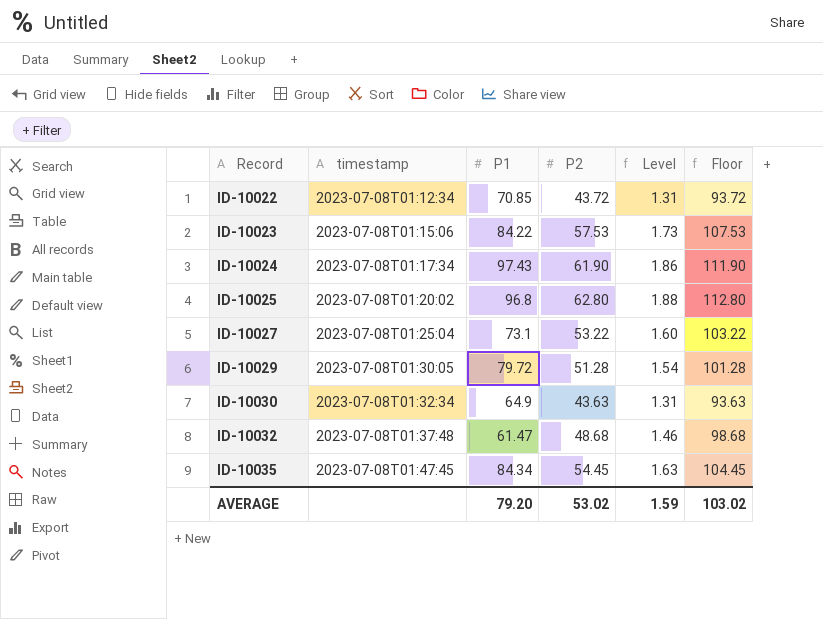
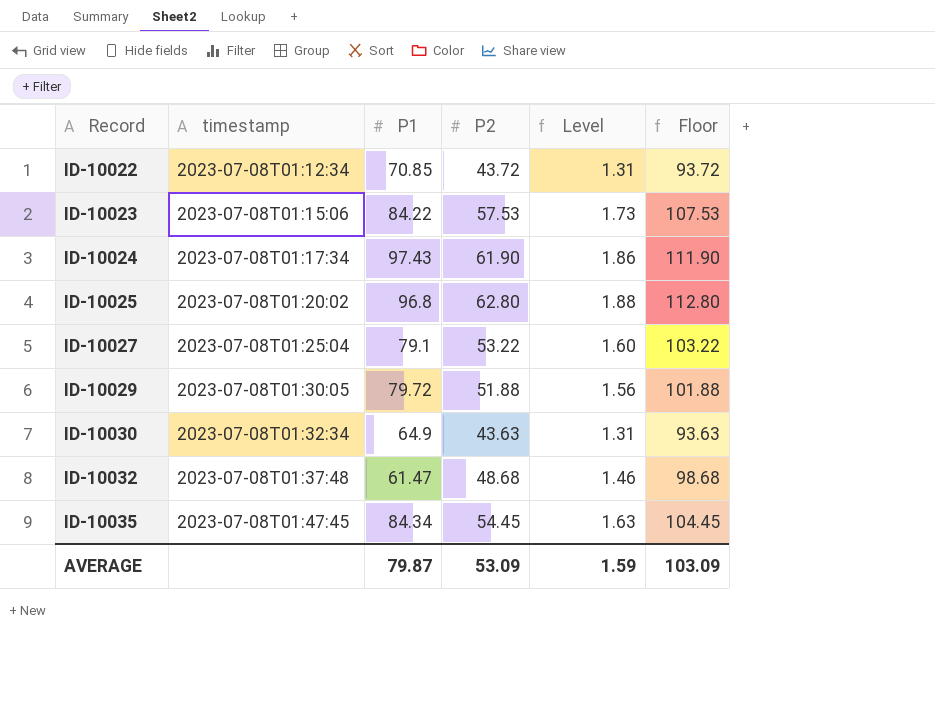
ID-10027 | P1: 73.1 -> 79.1
ID-10029 | P2: 51.28 -> 51.88
ID-10029 | Level: 1.54 -> 1.56
ID-10029 | Floor: 101.28 -> 101.88
AVERAGE | P1: 79.20 -> 79.87
AVERAGE | P2: 53.02 -> 53.09
AVERAGE | Floor: 103.02 -> 103.09

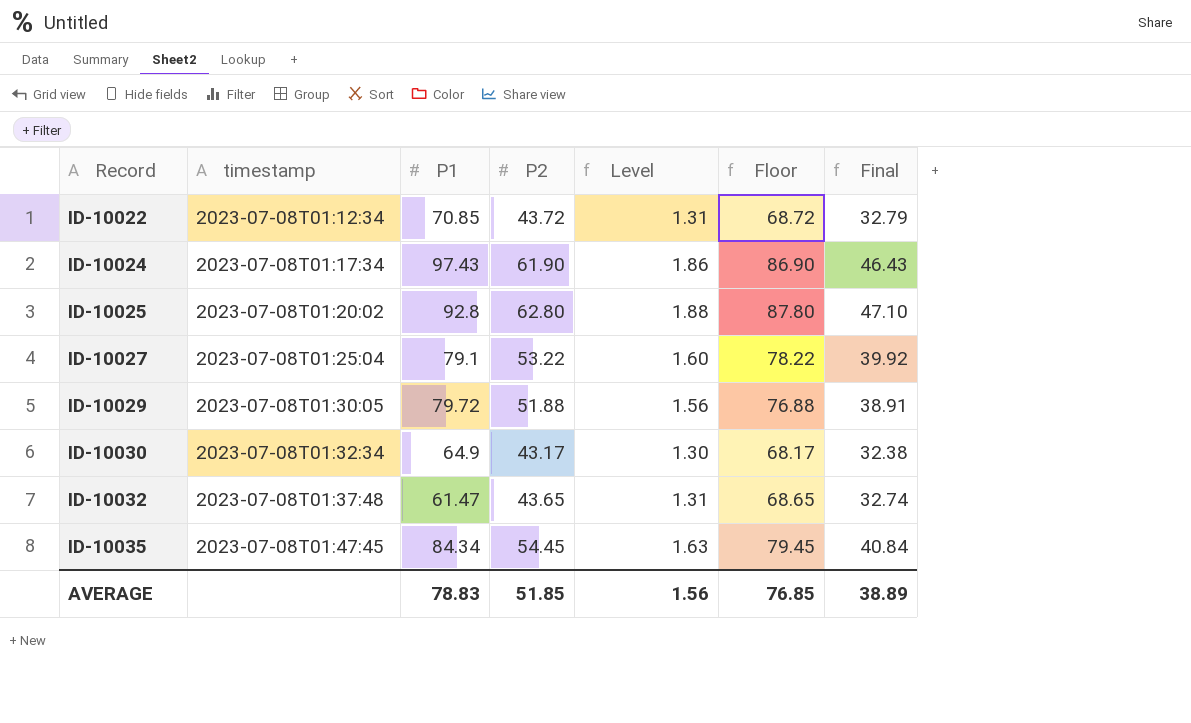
column Floor | formula: [P2] + 50 -> [P2] + 25
column Final | formula: none -> [P2] * 0.75
row ID-10023: 2023-07-08T01:15:06 | 84.22 | 57.53 | 1.73 | 107.53 -> none
ID-10025 | P1: 96.8 -> 92.8
ID-10030 | P2: 43.63 -> 43.17
ID-10030 | Level: 1.31 -> 1.30
ID-10032 | P2: 48.68 -> 43.65
ID-10032 | Level: 1.46 -> 1.31
AVERAGE | P1: 79.87 -> 78.83
AVERAGE | P2: 53.09 -> 51.85
AVERAGE | Level: 1.59 -> 1.56
AVERAGE | Floor: 103.09 -> 76.85

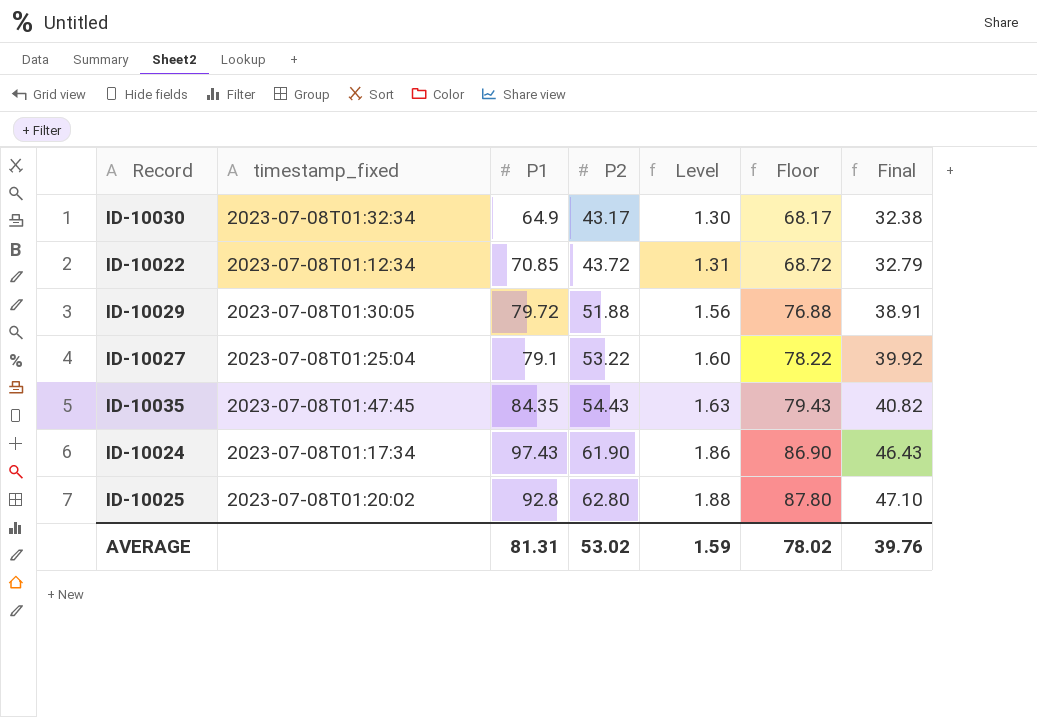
row order: Record ascending -> P2 ascending
column name: timestamp -> timestamp_fixed
row ID-10032: 2023-07-08T01:37:48 | 61.47 | 43.65 | 1.31 | 68.65 | 32.74 -> none
ID-10035 | P1: 84.34 -> 84.35
ID-10035 | P2: 54.45 -> 54.43
ID-10035 | Floor: 79.45 -> 79.43
ID-10035 | Final: 40.84 -> 40.82
AVERAGE | P1: 78.83 -> 81.31
AVERAGE | P2: 51.85 -> 53.02
AVERAGE | Level: 1.56 -> 1.59
AVERAGE | Floor: 76.85 -> 78.02
AVERAGE | Final: 38.89 -> 39.76

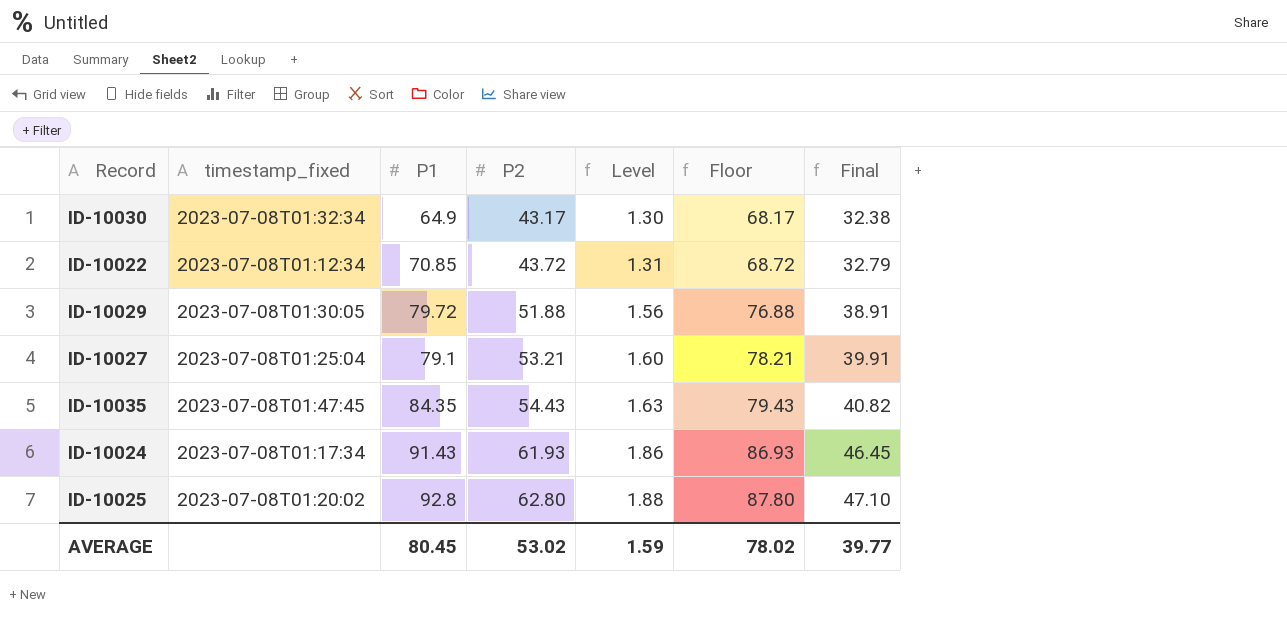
ID-10027 | P2: 53.22 -> 53.21
ID-10027 | Floor: 78.22 -> 78.21
ID-10027 | Final: 39.92 -> 39.91
ID-10024 | P1: 97.43 -> 91.43
ID-10024 | P2: 61.90 -> 61.93
ID-10024 | Floor: 86.90 -> 86.93
ID-10024 | Final: 46.43 -> 46.45
AVERAGE | P1: 81.31 -> 80.45
AVERAGE | Final: 39.76 -> 39.77

